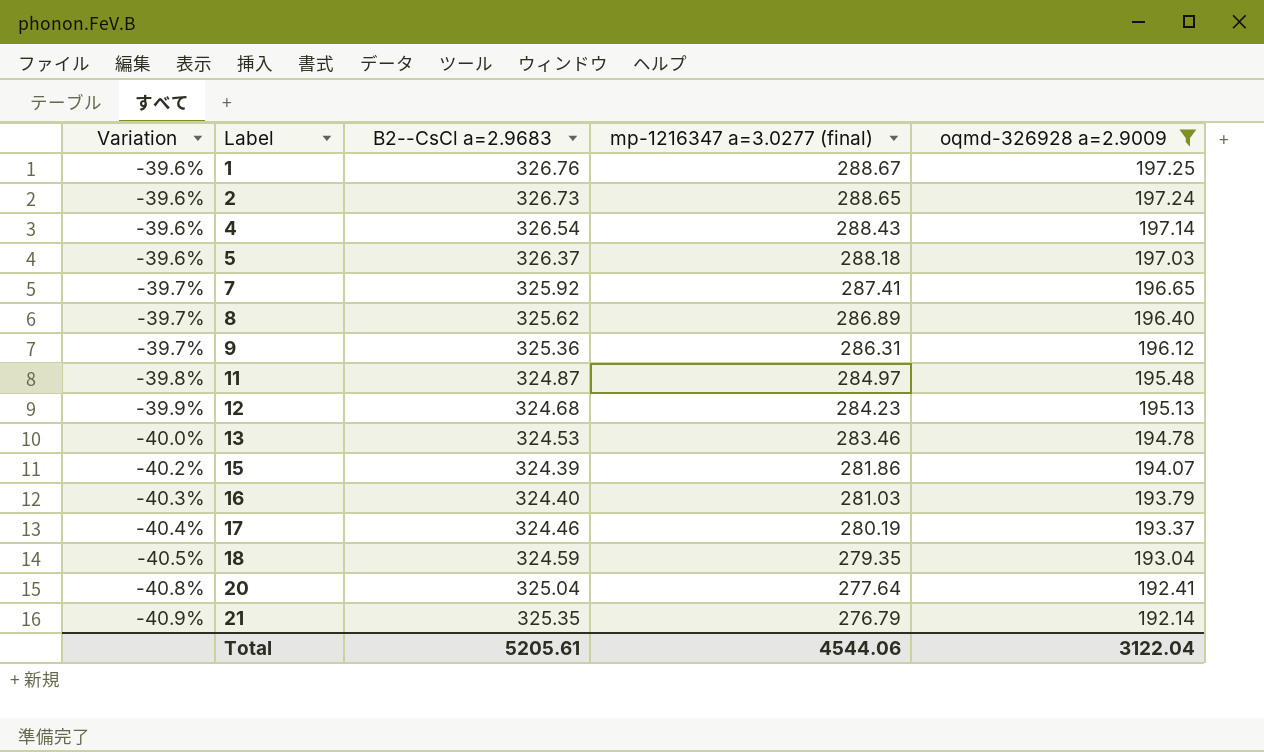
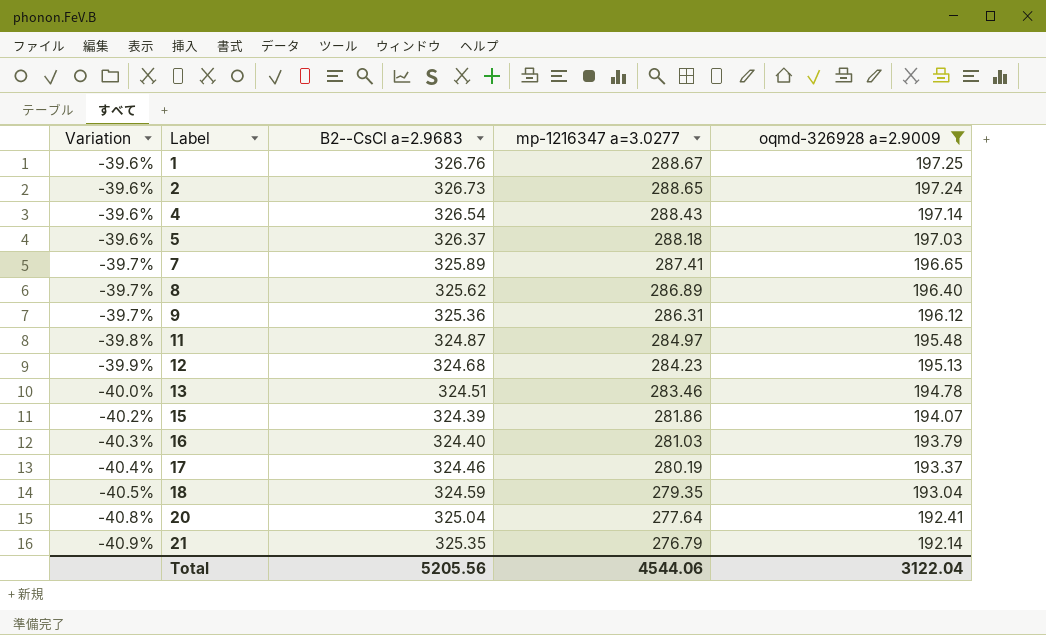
column name: mp-1216347 a=3.0277 (final) -> mp-1216347 a=3.0277
7 | B2--CsCl a=2.9683: 325.92 -> 325.89
13 | B2--CsCl a=2.9683: 324.53 -> 324.51
Total | B2--CsCl a=2.9683: 5205.61 -> 5205.56

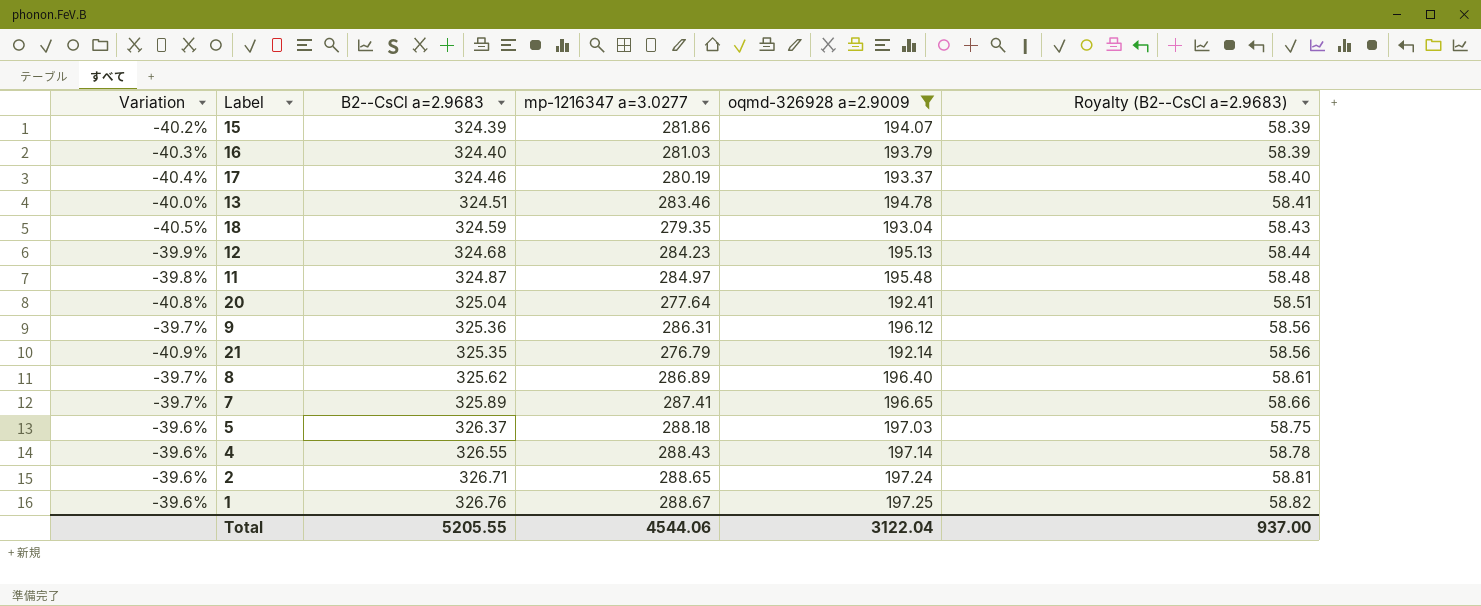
row order: Variation descending -> Royalty (B2--CsCl a=2.9683) ascending
column Royalty (B2--CsCl a=2.9683) | formula: none -> [B2--CsCl a=2.9683] * 0.18
4 | B2--CsCl a=2.9683: 326.54 -> 326.55
2 | B2--CsCl a=2.9683: 326.73 -> 326.71
Total | B2--CsCl a=2.9683: 5205.56 -> 5205.55

